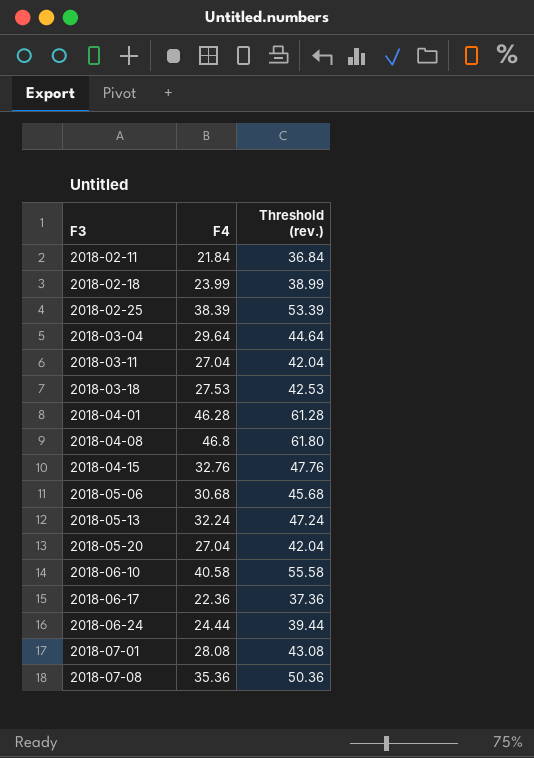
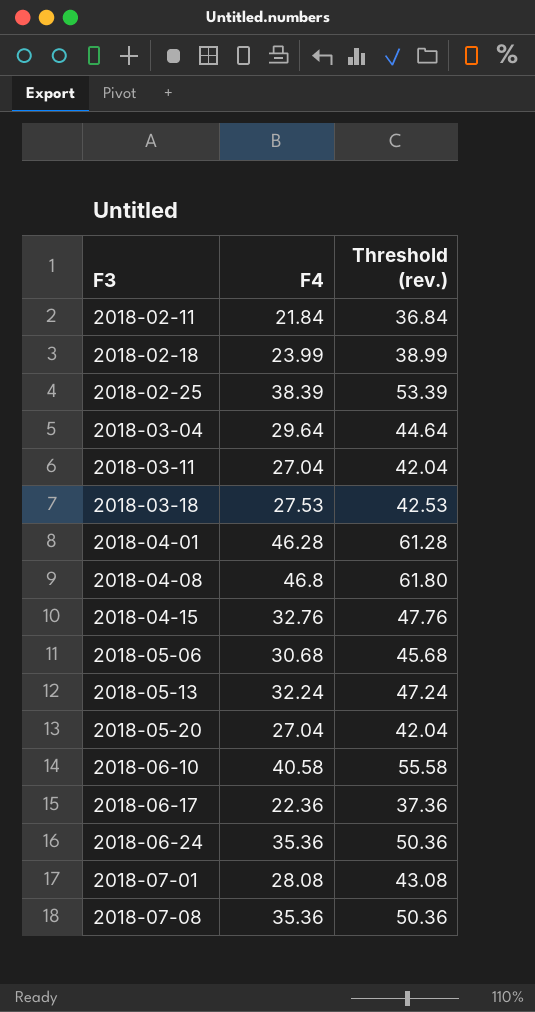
2018-06-24 | F4: 24.44 -> 35.36
2018-06-24 | Threshold (rev.): 39.44 -> 50.36

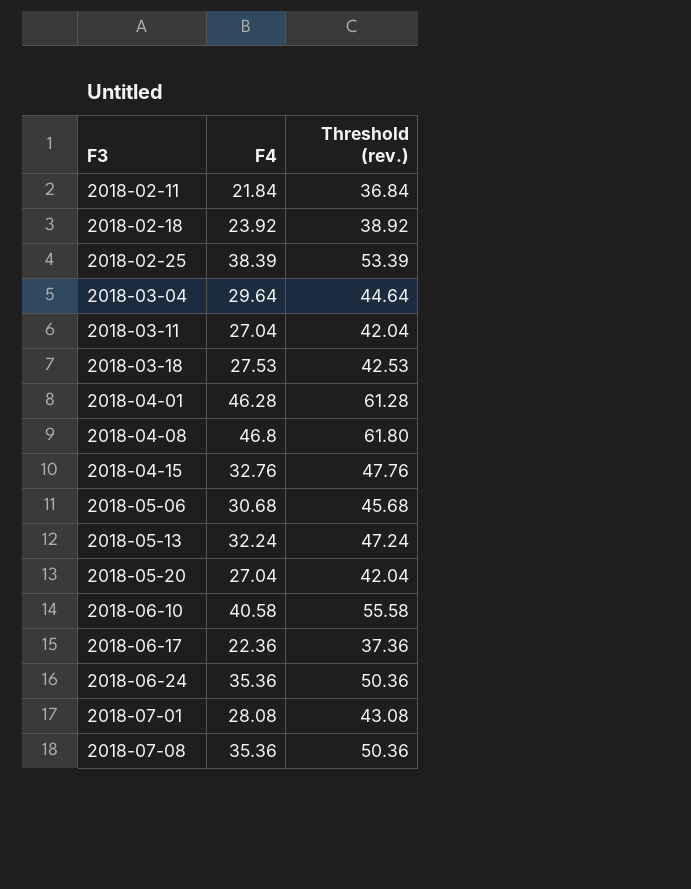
2018-02-18 | F4: 23.99 -> 23.92
2018-02-18 | Threshold (rev.): 38.99 -> 38.92

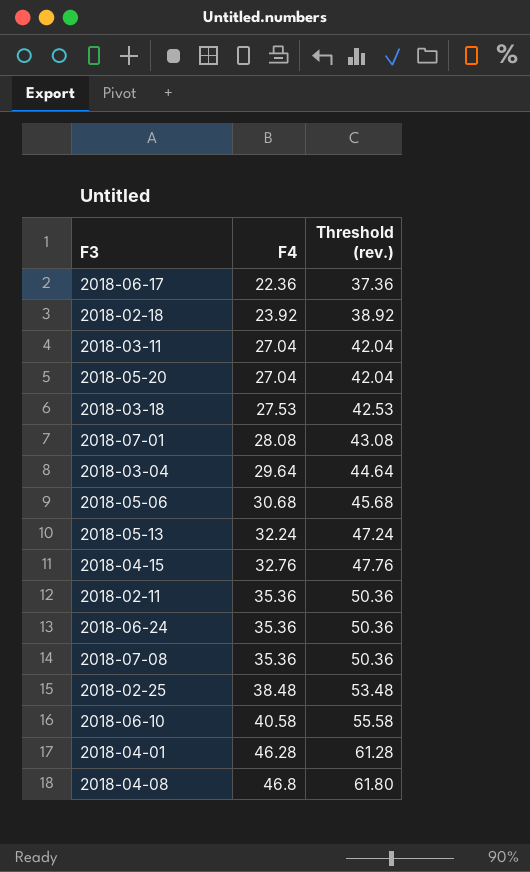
row order: F3 ascending -> F4 ascending
2018-02-11 | F4: 21.84 -> 35.36
2018-02-11 | Threshold (rev.): 36.84 -> 50.36
2018-02-25 | F4: 38.39 -> 38.48
2018-02-25 | Threshold (rev.): 53.39 -> 53.48

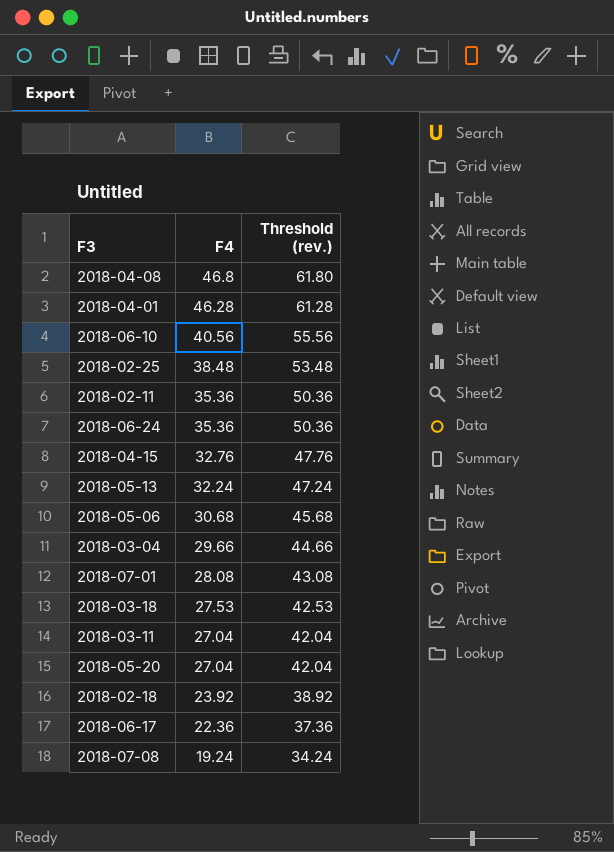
row order: F4 ascending -> F4 descending
2018-06-10 | F4: 40.58 -> 40.56
2018-06-10 | Threshold (rev.): 55.58 -> 55.56
2018-03-04 | F4: 29.64 -> 29.66
2018-03-04 | Threshold (rev.): 44.64 -> 44.66
2018-07-08 | F4: 35.36 -> 19.24
2018-07-08 | Threshold (rev.): 50.36 -> 34.24

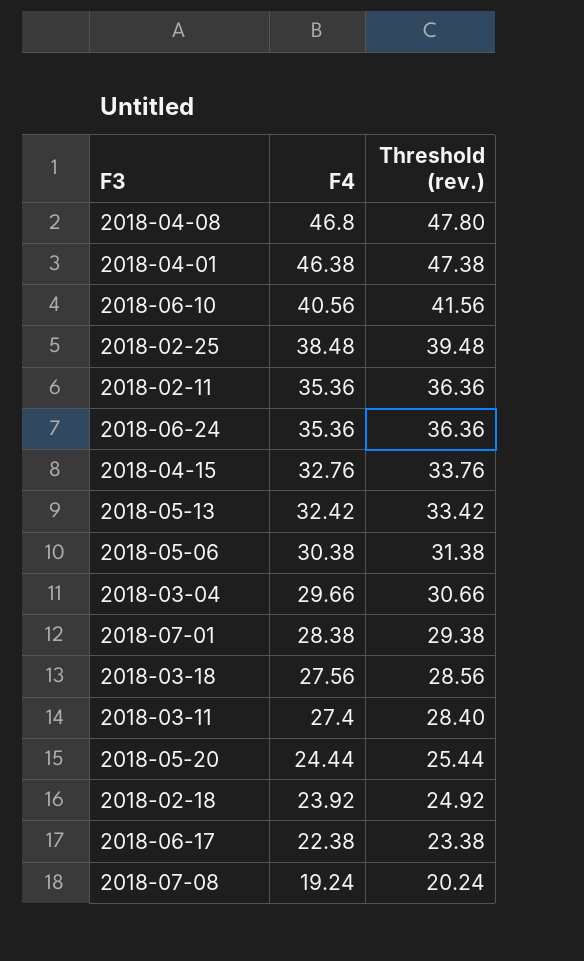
column Threshold (rev.) | formula: [F4] + 15 -> [F4] + 1
2018-04-01 | F4: 46.28 -> 46.38
2018-05-13 | F4: 32.24 -> 32.42
2018-05-06 | F4: 30.68 -> 30.38
2018-07-01 | F4: 28.08 -> 28.38
2018-03-18 | F4: 27.53 -> 27.56
2018-03-11 | F4: 27.04 -> 27.4
2018-05-20 | F4: 27.04 -> 24.44
2018-06-17 | F4: 22.36 -> 22.38

